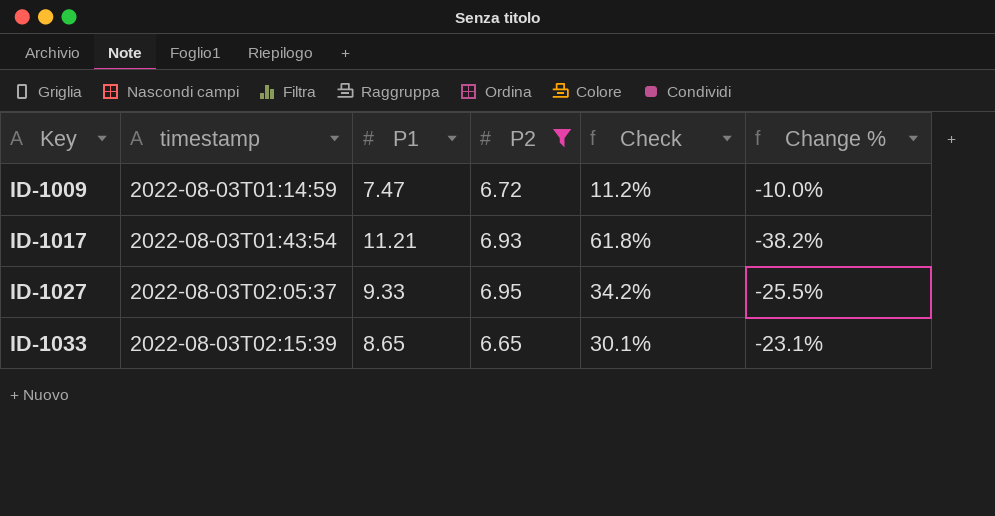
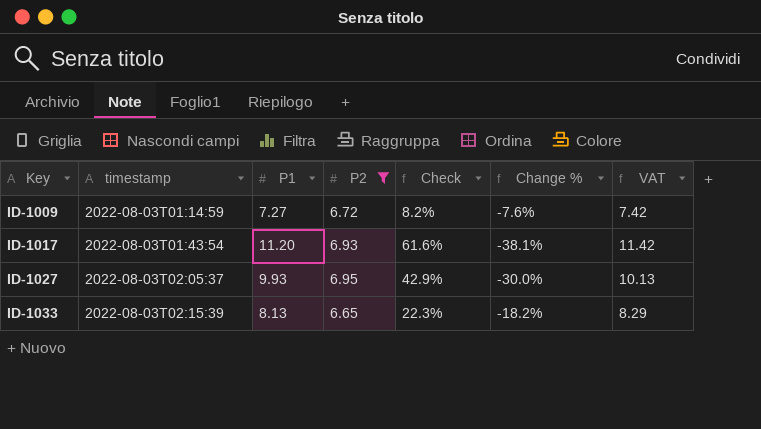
column VAT | formula: none -> [P1] * 1.02
ID-1009 | P1: 7.47 -> 7.27
ID-1009 | Check: 11.2% -> 8.2%
ID-1009 | Change %: -10.0% -> -7.6%
ID-1017 | P1: 11.21 -> 11.20
ID-1017 | Check: 61.8% -> 61.6%
ID-1017 | Change %: -38.2% -> -38.1%
ID-1027 | P1: 9.33 -> 9.93
ID-1027 | Check: 34.2% -> 42.9%
ID-1027 | Change %: -25.5% -> -30.0%
ID-1033 | P1: 8.65 -> 8.13
ID-1033 | Check: 30.1% -> 22.3%
ID-1033 | Change %: -23.1% -> -18.2%

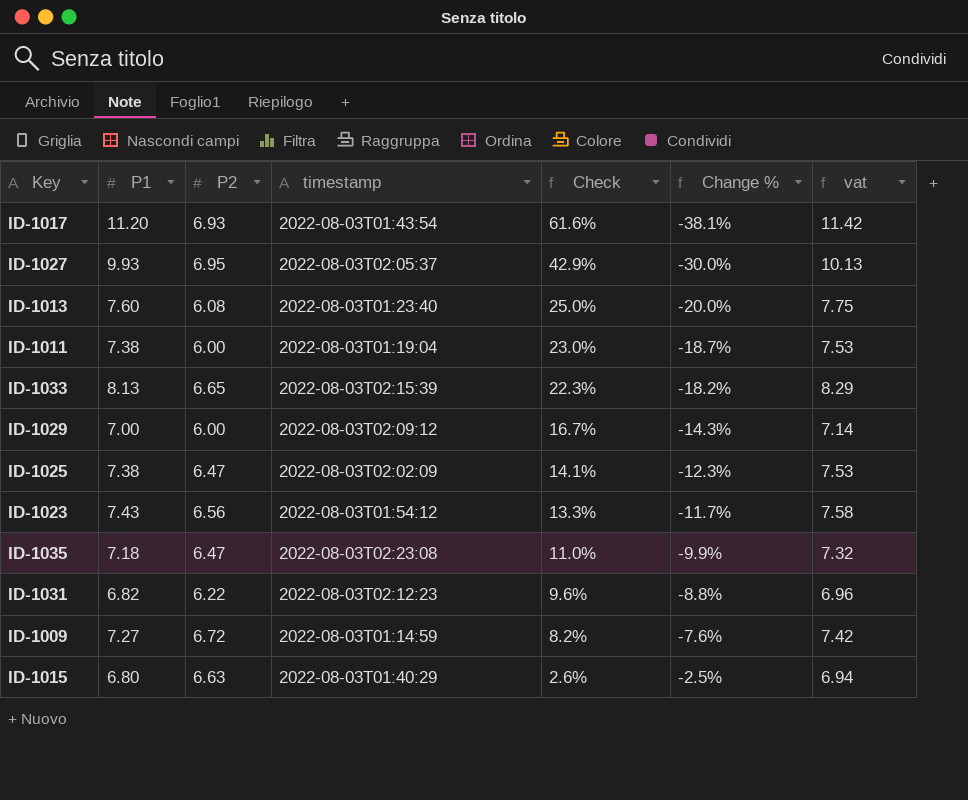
filter: P2 >= 6.65 -> none
row order: Key ascending -> Check descending
column timestamp | position: 2 -> 4
column name: VAT -> vat

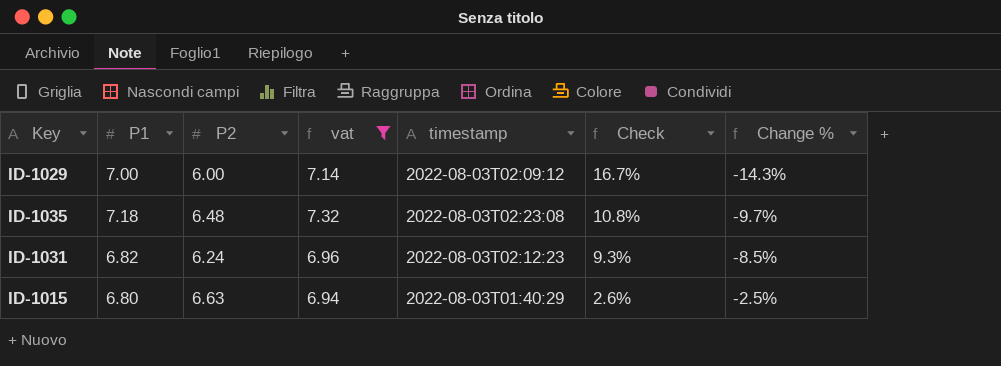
filter: none -> vat <= 7.32
column vat | position: 7 -> 4
ID-1035 | P2: 6.47 -> 6.48
ID-1035 | Check: 11.0% -> 10.8%
ID-1035 | Change %: -9.9% -> -9.7%
ID-1031 | P2: 6.22 -> 6.24
ID-1031 | Check: 9.6% -> 9.3%
ID-1031 | Change %: -8.8% -> -8.5%

